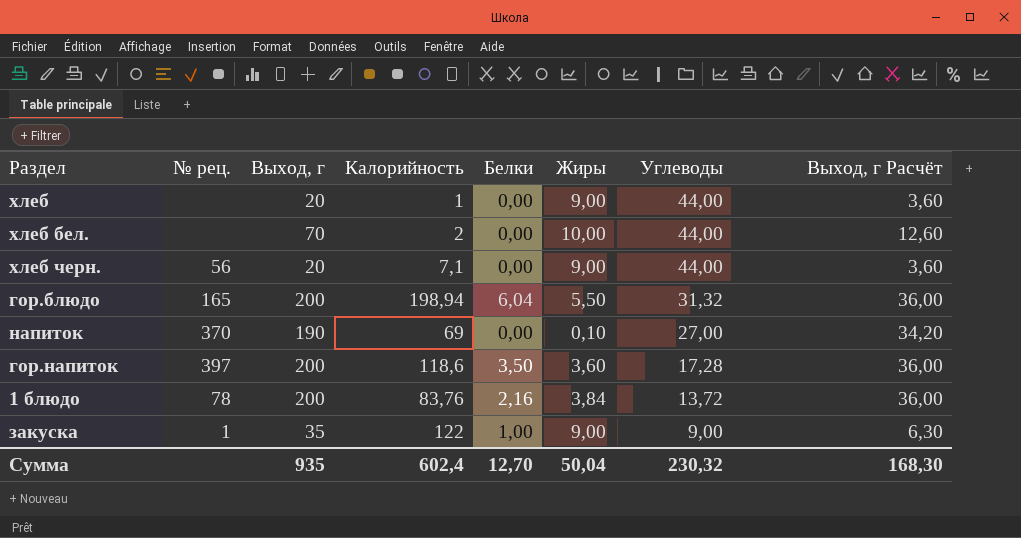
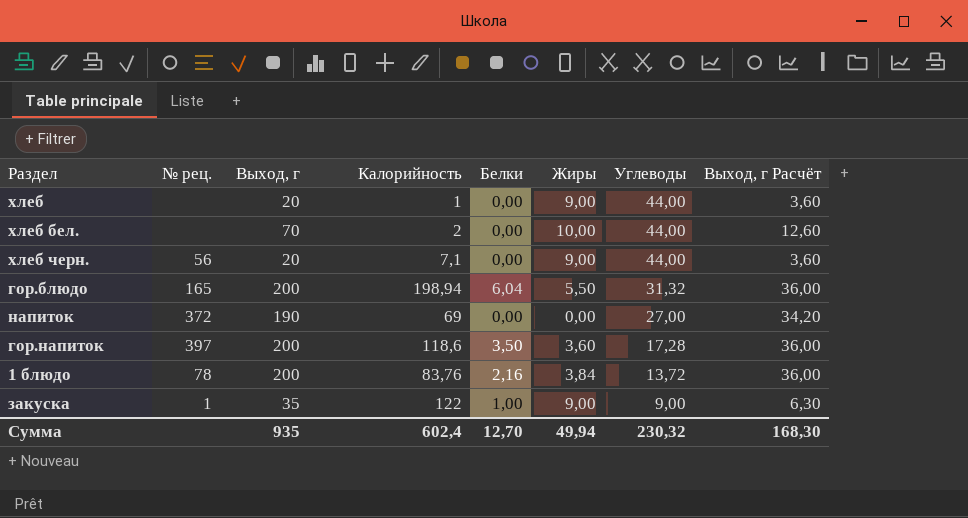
напиток | № рец.: 370 -> 372
напиток | Жиры: 0,10 -> 0,00
Сумма | Жиры: 50,04 -> 49,94

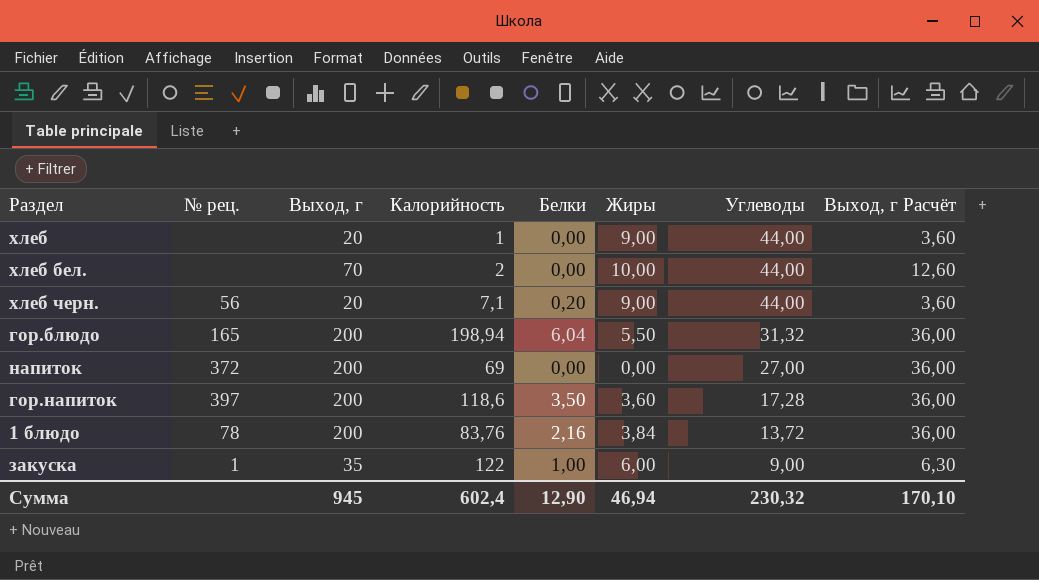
хлеб черн. | Белки: 0,00 -> 0,20
напиток | Выход, г: 190 -> 200
напиток | Выход, г Расчёт: 34,20 -> 36,00
закуска | Жиры: 9,00 -> 6,00
Сумма | Выход, г: 935 -> 945
Сумма | Белки: 12,70 -> 12,90
Сумма | Жиры: 49,94 -> 46,94
Сумма | Выход, г Расчёт: 168,30 -> 170,10

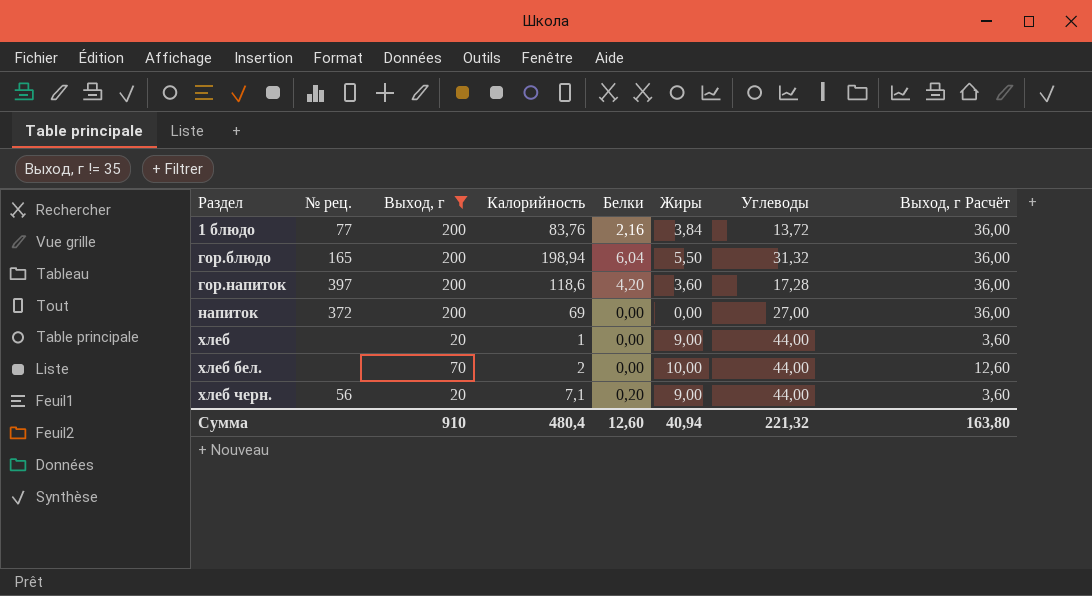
filter: none -> Выход, г != 35
row order: Углеводы descending -> Раздел ascending
1 блюдо | № рец.: 78 -> 77
гор.напиток | Белки: 3,50 -> 4,20
Сумма | Выход, г: 945 -> 910
Сумма | Калорийность: 602,4 -> 480,4
Сумма | Белки: 12,90 -> 12,60
Сумма | Жиры: 46,94 -> 40,94
Сумма | Углеводы: 230,32 -> 221,32
Сумма | Выход, г Расчёт: 170,10 -> 163,80

